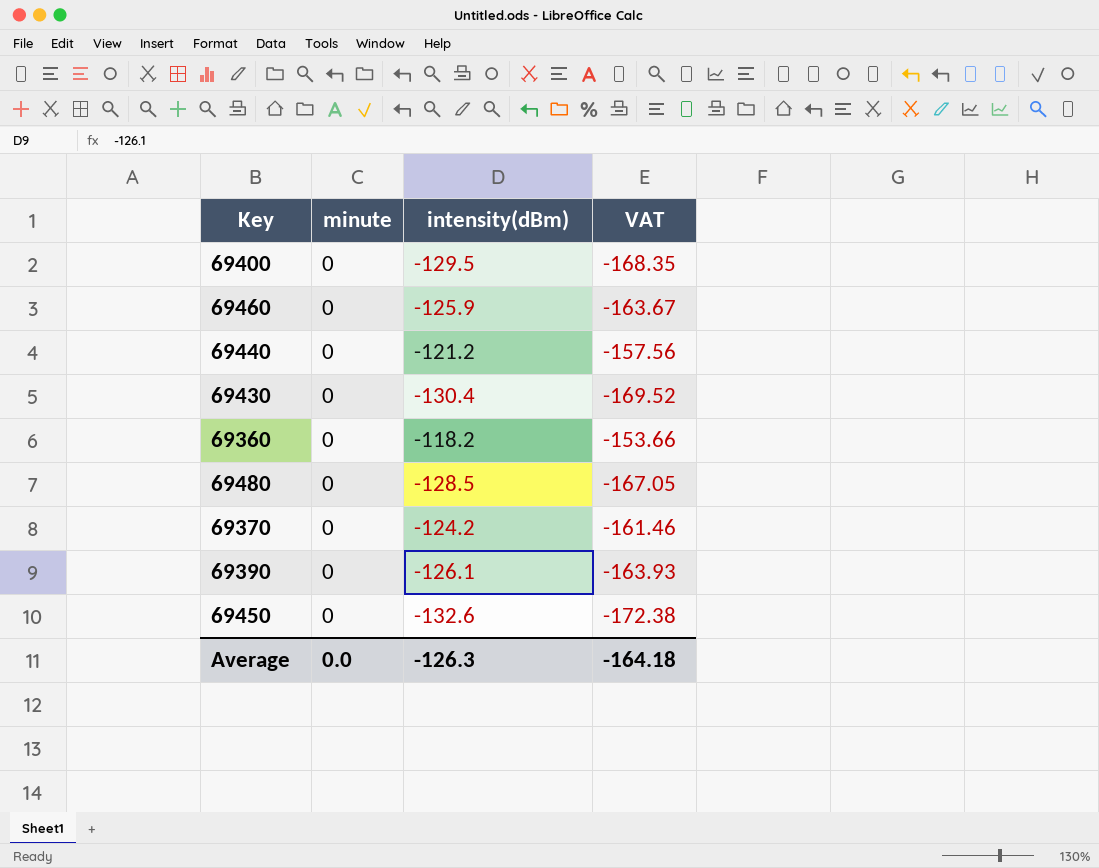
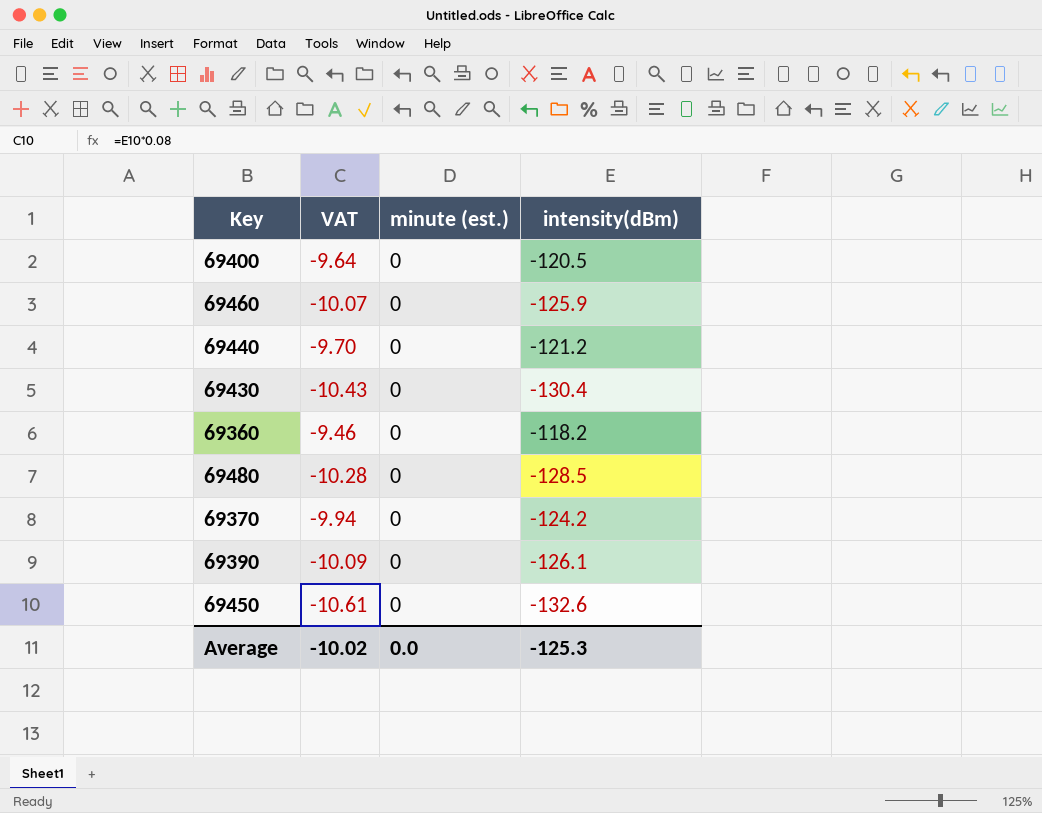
column VAT | formula: [intensity(dBm)] * 1.3 -> [intensity(dBm)] * 0.08
column VAT | position: 4 -> 2
column name: minute -> minute (est.)
69400 | intensity(dBm): -129.5 -> -120.5
Average | VAT: -164.18 -> -10.02
Average | intensity(dBm): -126.3 -> -125.3

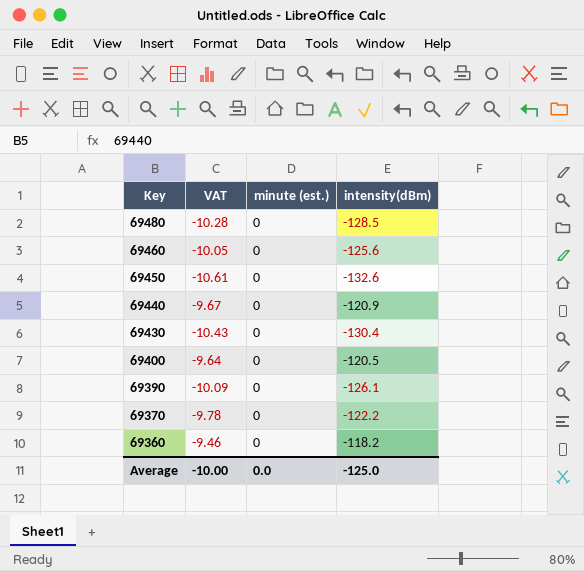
row order: none -> Key descending
69460 | VAT: -10.07 -> -10.05
69460 | intensity(dBm): -125.9 -> -125.6
69440 | VAT: -9.70 -> -9.67
69440 | intensity(dBm): -121.2 -> -120.9
69370 | VAT: -9.94 -> -9.78
69370 | intensity(dBm): -124.2 -> -122.2
Average | VAT: -10.02 -> -10.00
Average | intensity(dBm): -125.3 -> -125.0

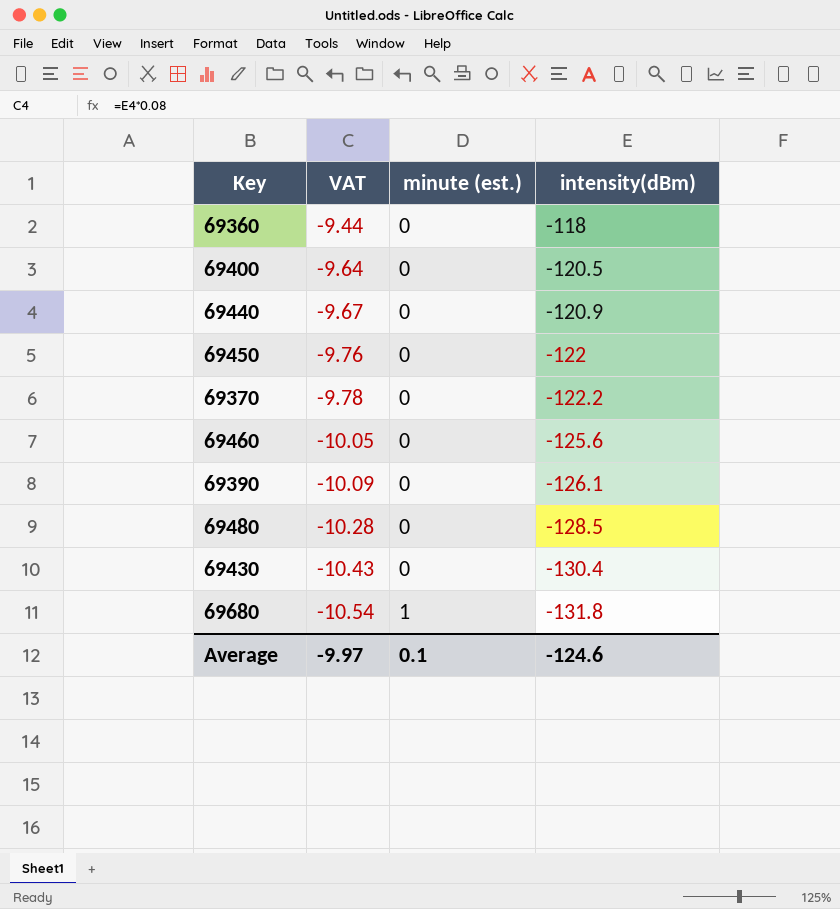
row order: Key descending -> VAT descending
69360 | VAT: -9.46 -> -9.44
69360 | intensity(dBm): -118.2 -> -118
69450 | VAT: -10.61 -> -9.76
69450 | intensity(dBm): -132.6 -> -122
row 69680: none -> -10.54 | 1 | -131.8
Average | VAT: -10.00 -> -9.97
Average | minute (est.): 0.0 -> 0.1
Average | intensity(dBm): -125.0 -> -124.6

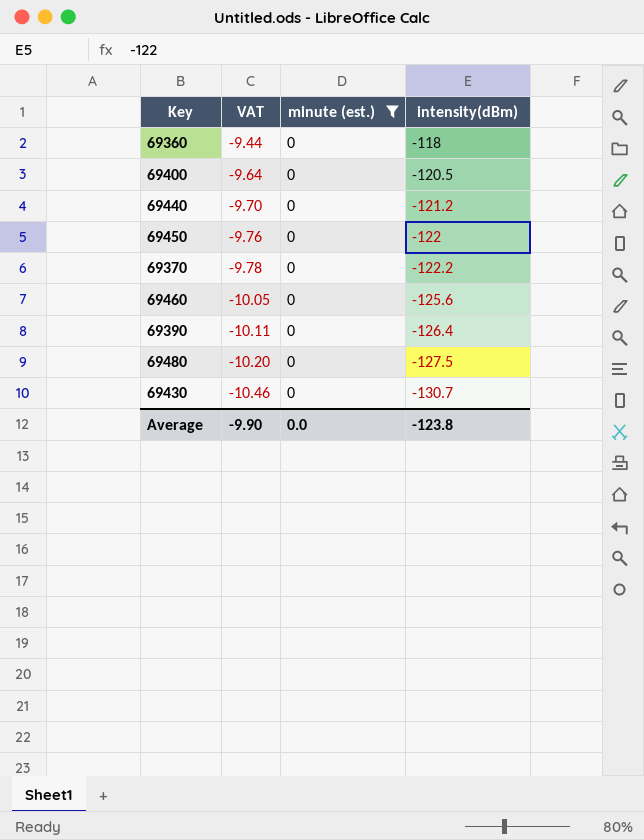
filter: none -> minute (est.) = 0
69440 | VAT: -9.67 -> -9.70
69440 | intensity(dBm): -120.9 -> -121.2
69390 | VAT: -10.09 -> -10.11
69390 | intensity(dBm): -126.1 -> -126.4
69480 | VAT: -10.28 -> -10.20
69480 | intensity(dBm): -128.5 -> -127.5
69430 | VAT: -10.43 -> -10.46
69430 | intensity(dBm): -130.4 -> -130.7
Average | VAT: -9.97 -> -9.90
Average | minute (est.): 0.1 -> 0.0
Average | intensity(dBm): -124.6 -> -123.8

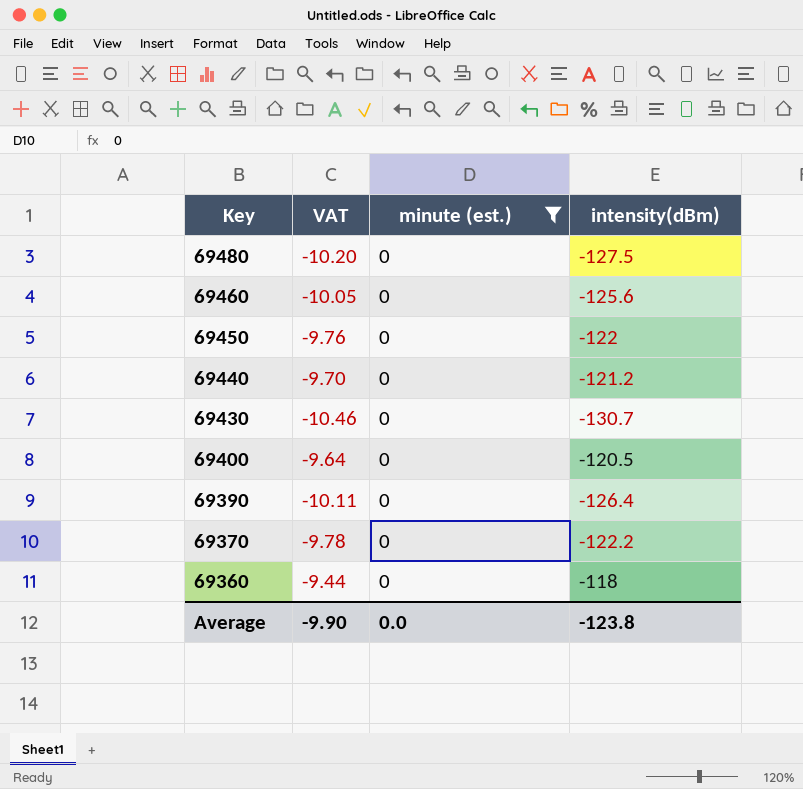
row order: VAT descending -> Key descending

